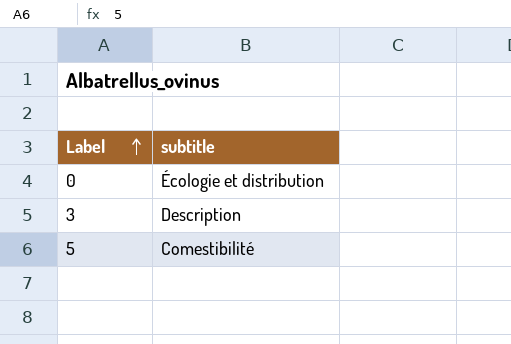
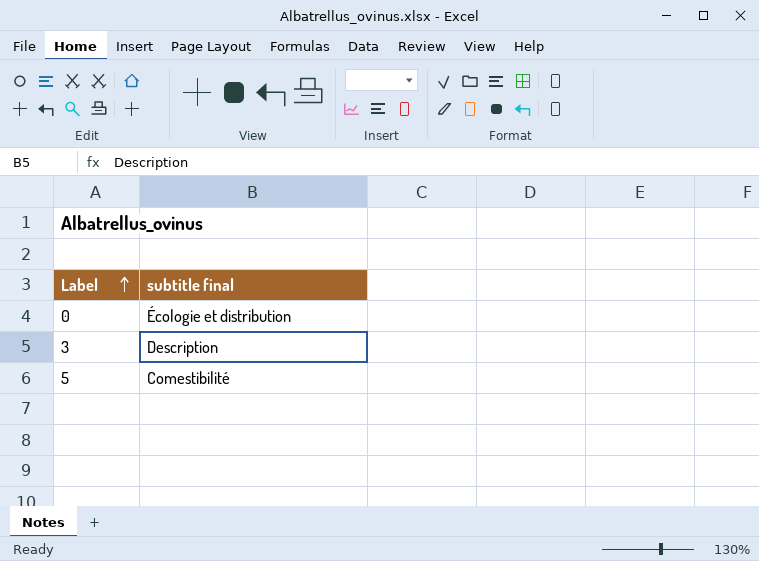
column name: subtitle -> subtitle final

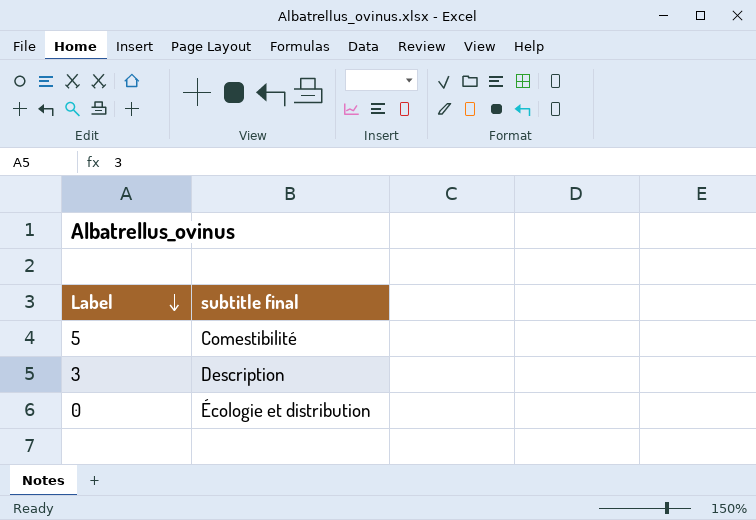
row order: Label ascending -> Label descending

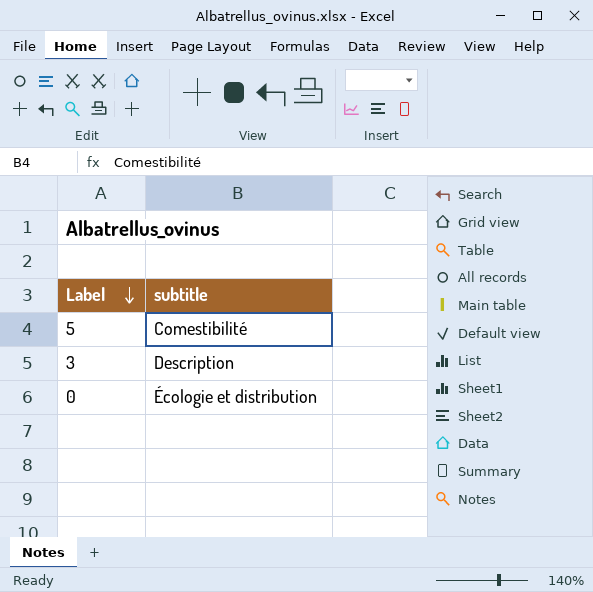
column name: subtitle final -> subtitle

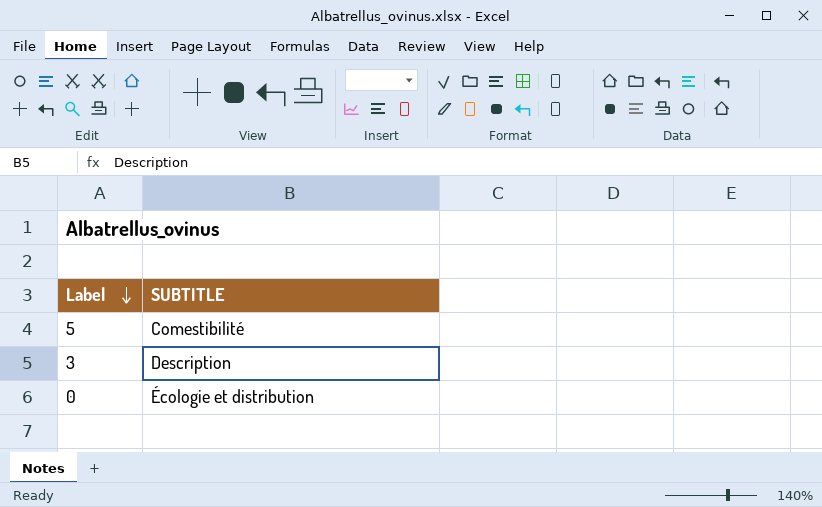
column name: subtitle -> SUBTITLE

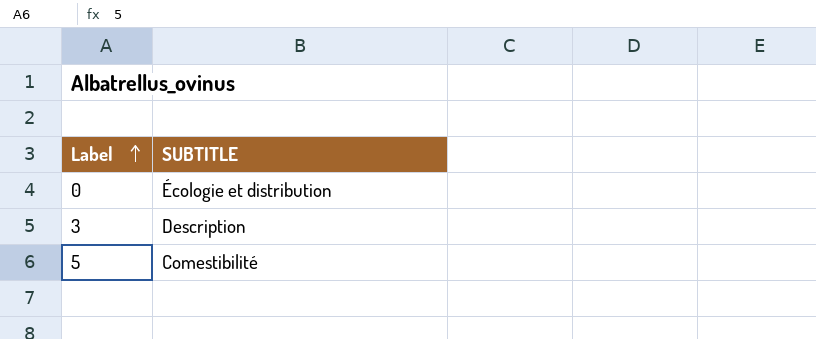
row order: Label descending -> Label ascending

